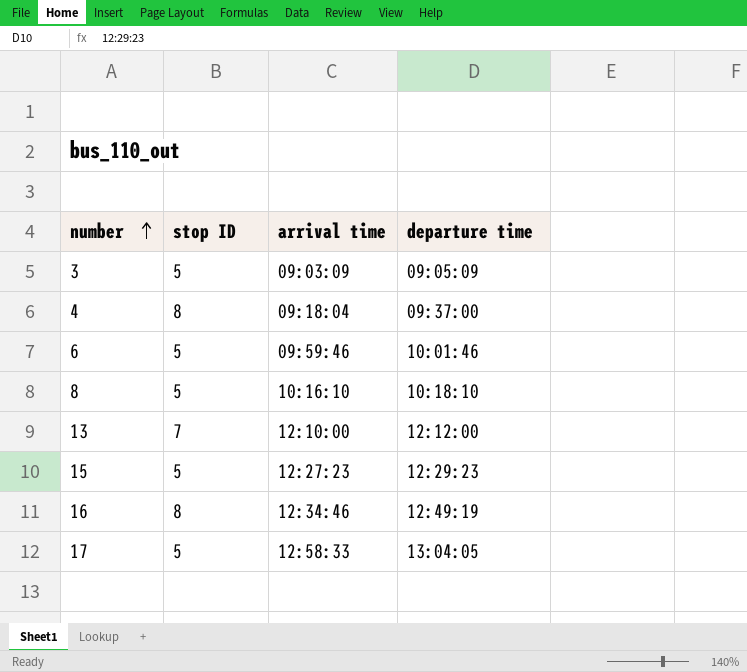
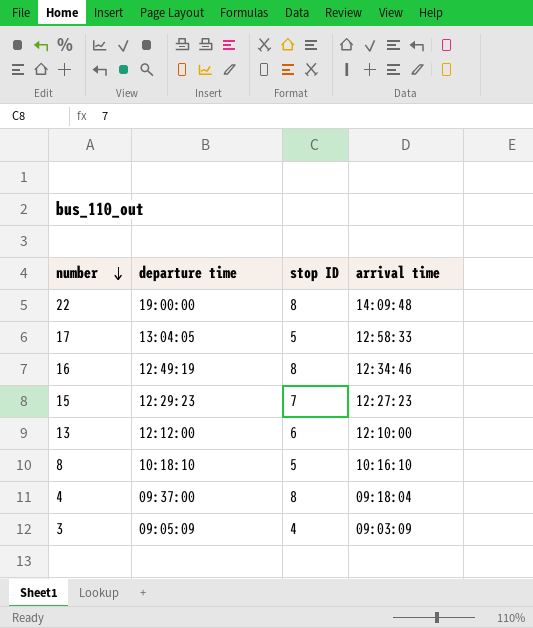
row order: number ascending -> number descending
column departure time | position: 4 -> 2
row 6: 5 | 09:59:46 | 10:01:46 -> none
row 22: none -> 19:00:00 | 8 | 14:09:48
15 | stop ID: 5 -> 7
13 | stop ID: 7 -> 6
3 | stop ID: 5 -> 4

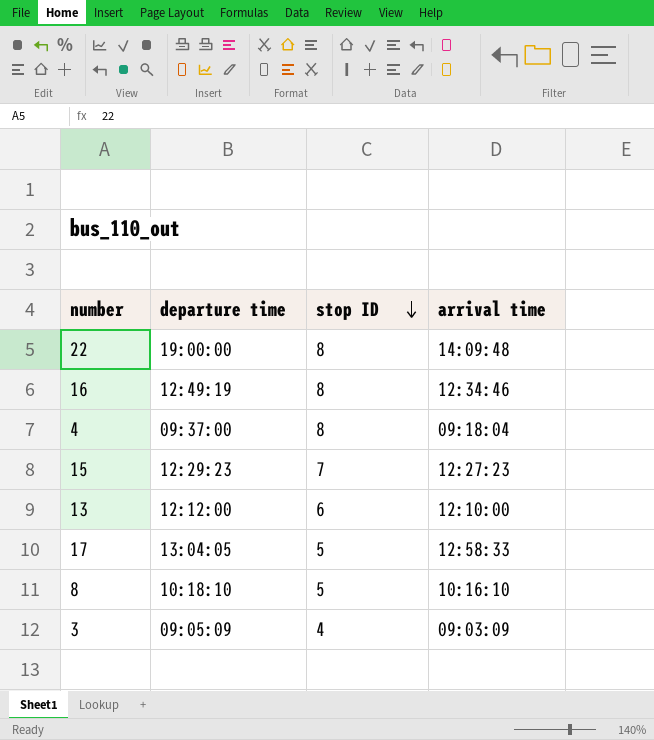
row order: number descending -> stop ID descending

